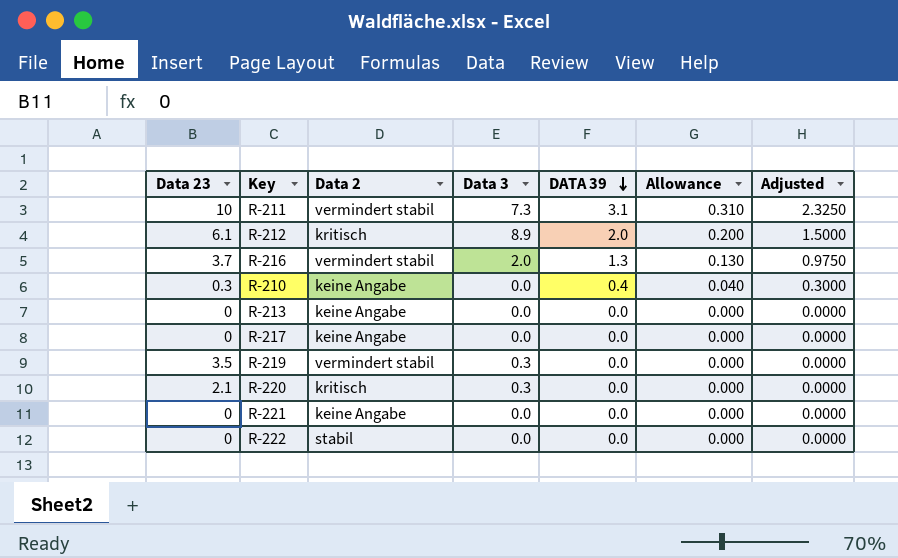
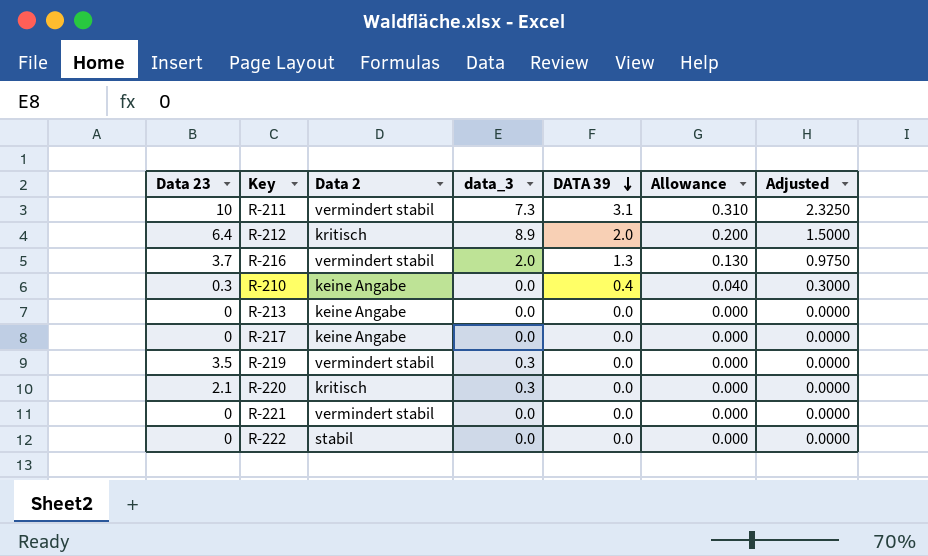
column name: Data 3 -> data_3
R-212 | Data 23: 6.1 -> 6.4
R-221 | Data 2: keine Angabe -> vermindert stabil

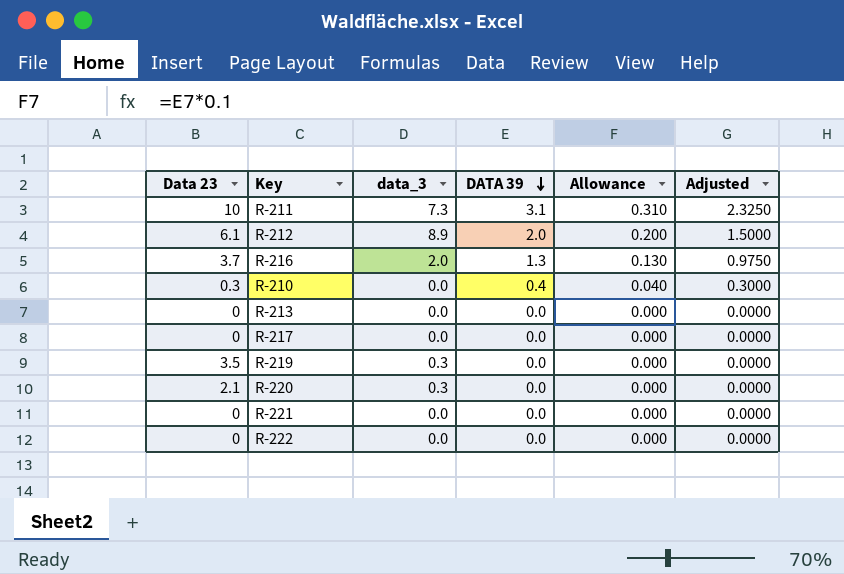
column Data 2 | position: 3 -> none
R-212 | Data 23: 6.4 -> 6.1

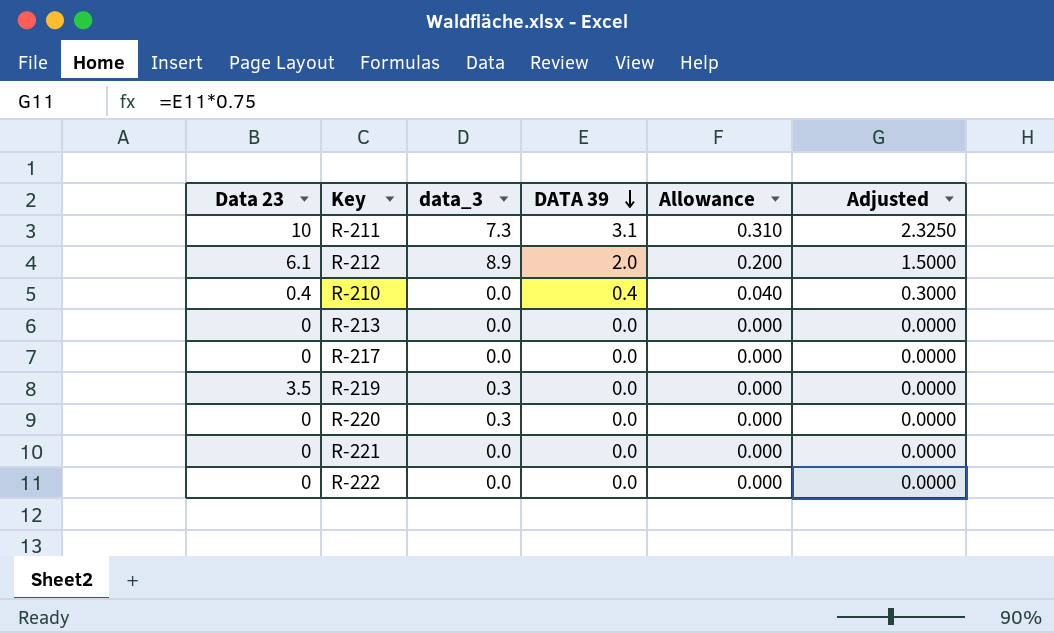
row R-216: 3.7 | 2.0 | 1.3 | 0.130 | 0.9750 -> none
R-210 | Data 23: 0.3 -> 0.4
R-220 | Data 23: 2.1 -> 0

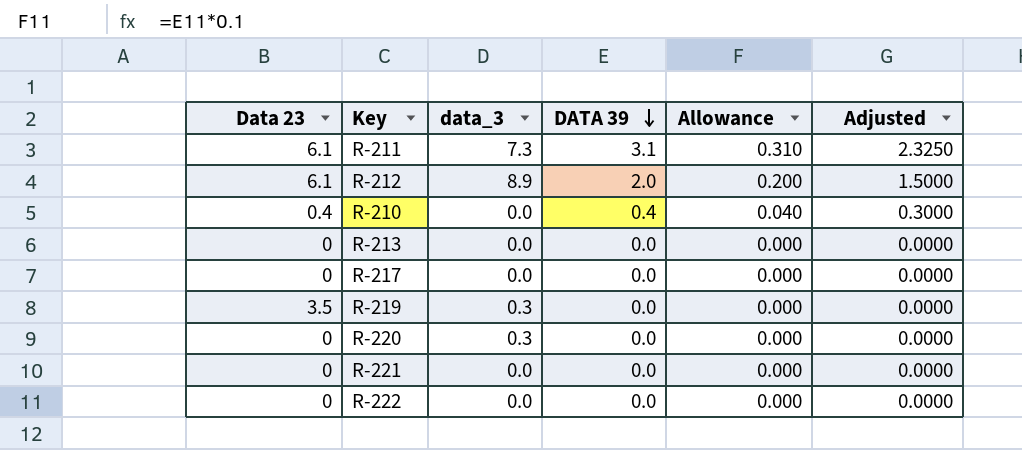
R-211 | Data 23: 10 -> 6.1

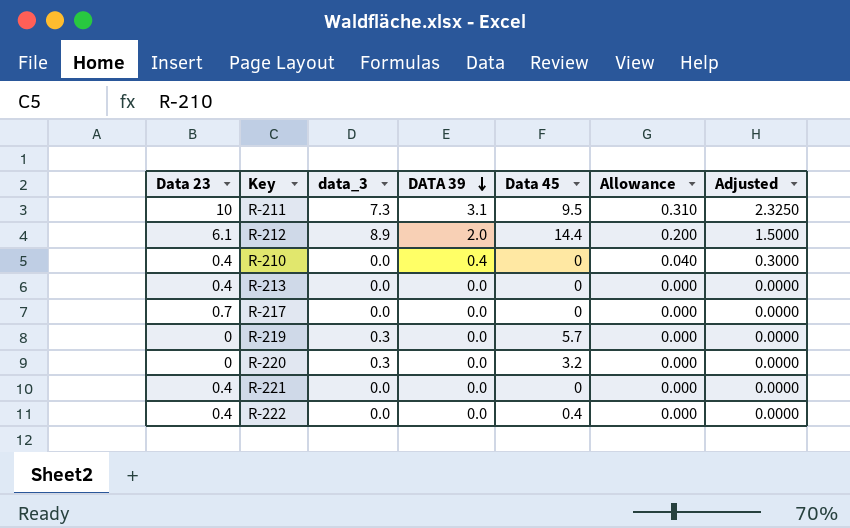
column Data 45 | position: none -> 5
R-211 | Data 23: 6.1 -> 10
R-213 | Data 23: 0 -> 0.4
R-217 | Data 23: 0 -> 0.7
R-219 | Data 23: 3.5 -> 0
R-221 | Data 23: 0 -> 0.4
R-222 | Data 23: 0 -> 0.4

